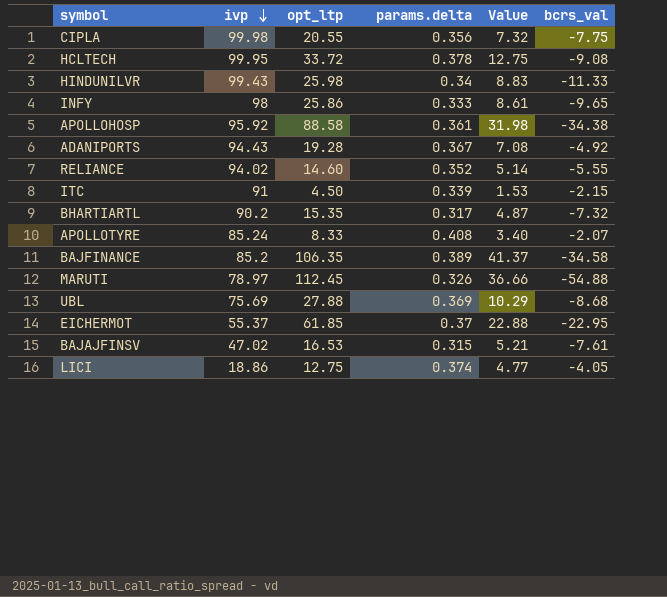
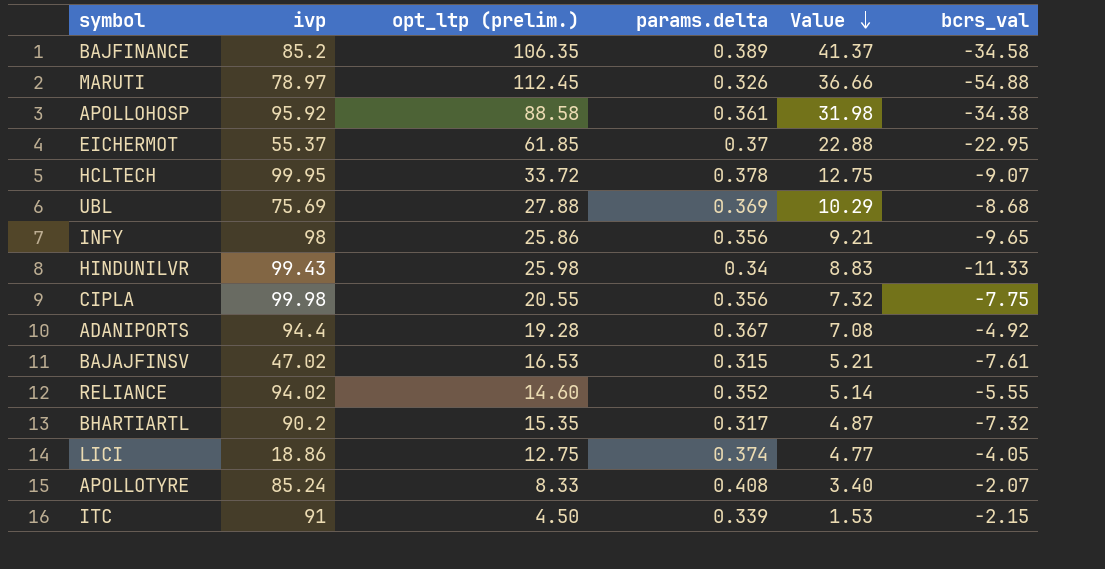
row order: ivp descending -> Value descending
column name: opt_ltp -> opt_ltp (prelim.)
HCLTECH | bcrs_val: -9.08 -> -9.07
INFY | params.delta: 0.333 -> 0.356
INFY | Value: 8.61 -> 9.21
ADANIPORTS | ivp: 94.43 -> 94.4

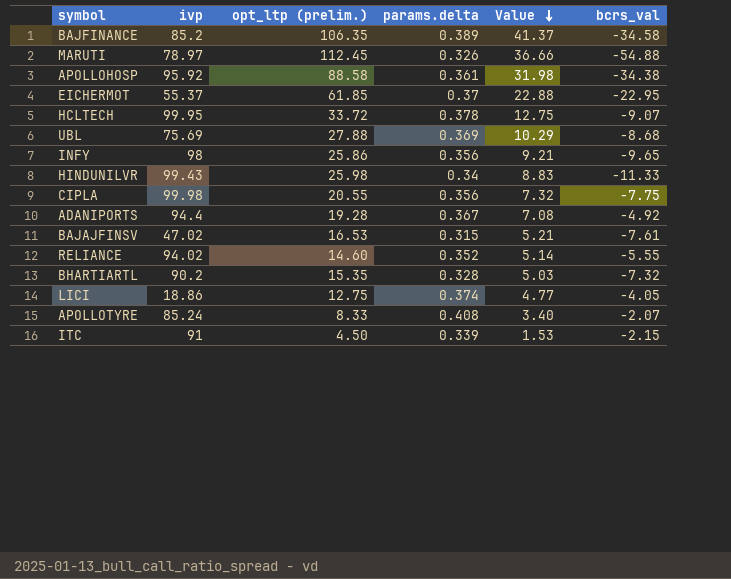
BHARTIARTL | params.delta: 0.317 -> 0.328
BHARTIARTL | Value: 4.87 -> 5.03

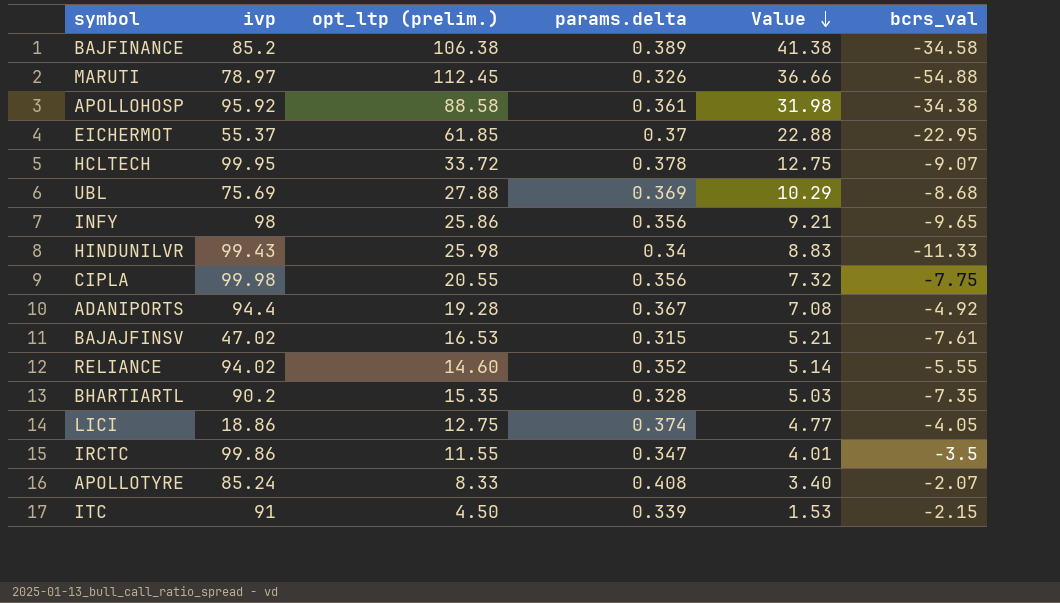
BAJFINANCE | opt_ltp (prelim.): 106.35 -> 106.38
BAJFINANCE | Value: 41.37 -> 41.38
BHARTIARTL | bcrs_val: -7.32 -> -7.35
row IRCTC: none -> 99.86 | 11.55 | 0.347 | 4.01 | -3.5

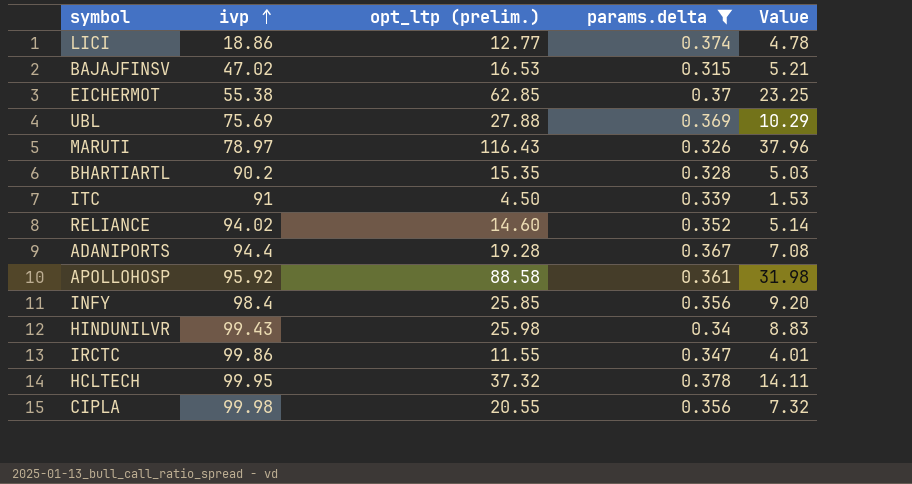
filter: none -> params.delta <= 0.378
row order: Value descending -> ivp ascending
column bcrs_val | position: 6 -> none
LICI | opt_ltp (prelim.): 12.75 -> 12.77
LICI | Value: 4.77 -> 4.78
EICHERMOT | ivp: 55.37 -> 55.38
EICHERMOT | opt_ltp (prelim.): 61.85 -> 62.85
EICHERMOT | Value: 22.88 -> 23.25
MARUTI | opt_ltp (prelim.): 112.45 -> 116.43
MARUTI | Value: 36.66 -> 37.96
INFY | ivp: 98 -> 98.4
INFY | opt_ltp (prelim.): 25.86 -> 25.85
INFY | Value: 9.21 -> 9.20
HCLTECH | opt_ltp (prelim.): 33.72 -> 37.32
HCLTECH | Value: 12.75 -> 14.11

